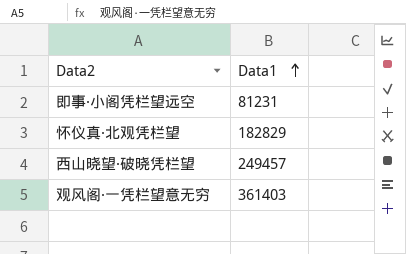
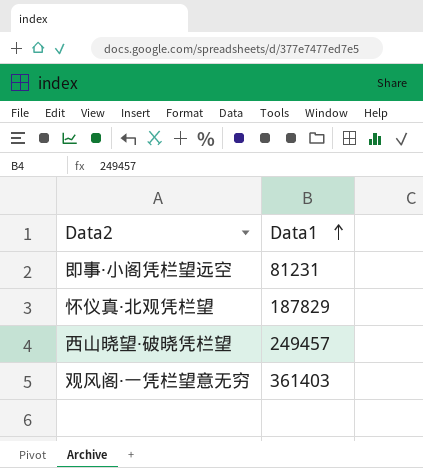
怀仪真·北观凭栏望 | Data1: 182829 -> 187829

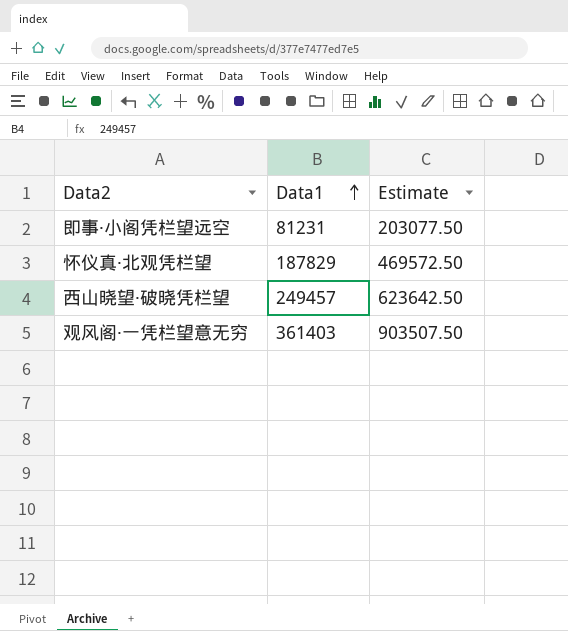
column Estimate | formula: none -> [Data1] * 2.5

